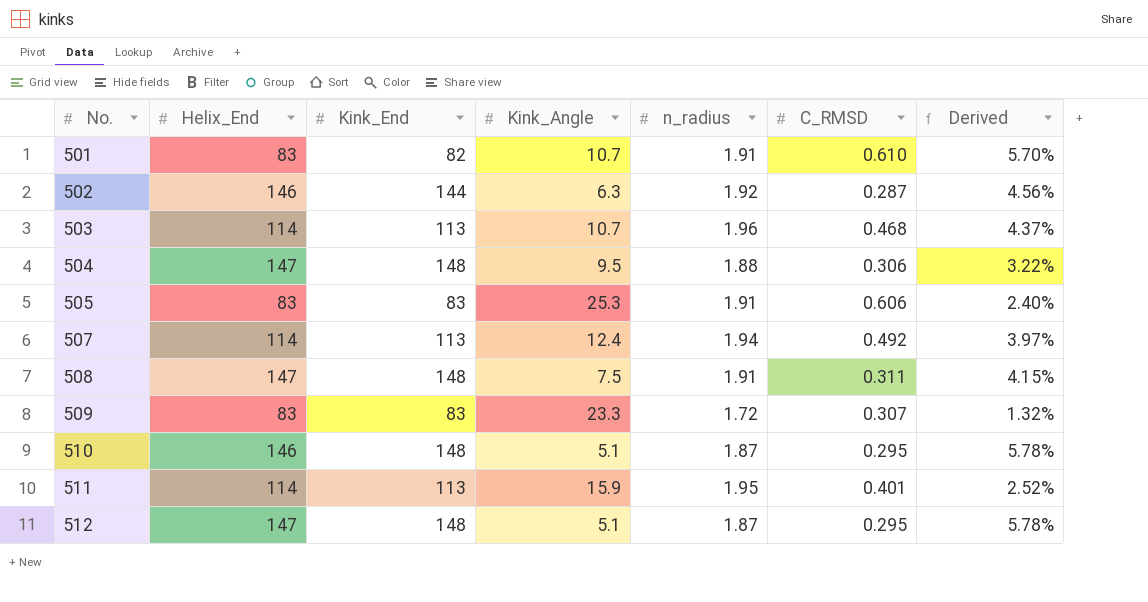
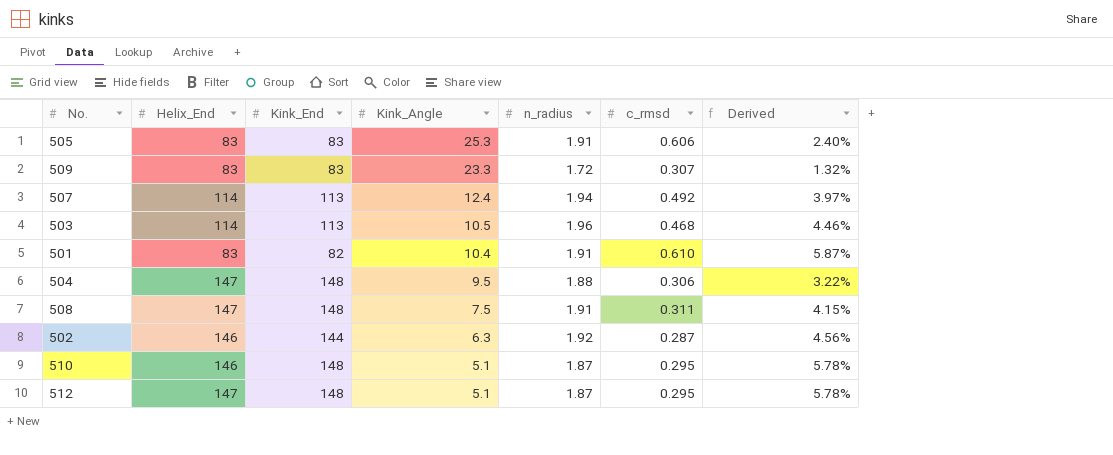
row order: No. ascending -> Kink_Angle descending
column name: C_RMSD -> c_rmsd
row 511: 114 | 113 | 15.9 | 1.95 | 0.401 | 2.52% -> none
503 | Kink_Angle: 10.7 -> 10.5
503 | Derived: 4.37% -> 4.46%
501 | Kink_Angle: 10.7 -> 10.4
501 | Derived: 5.70% -> 5.87%

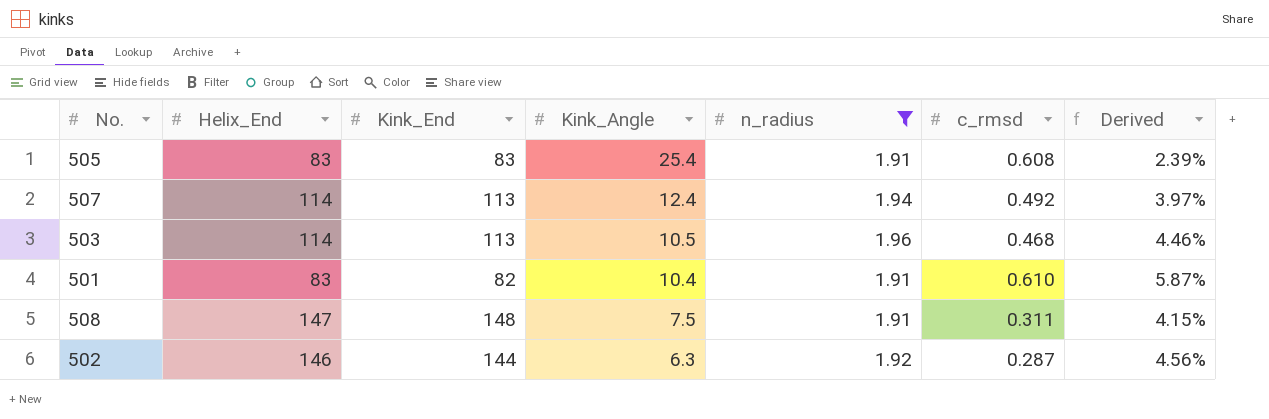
filter: none -> n_radius >= 1.91
505 | Kink_Angle: 25.3 -> 25.4
505 | c_rmsd: 0.606 -> 0.608
505 | Derived: 2.40% -> 2.39%

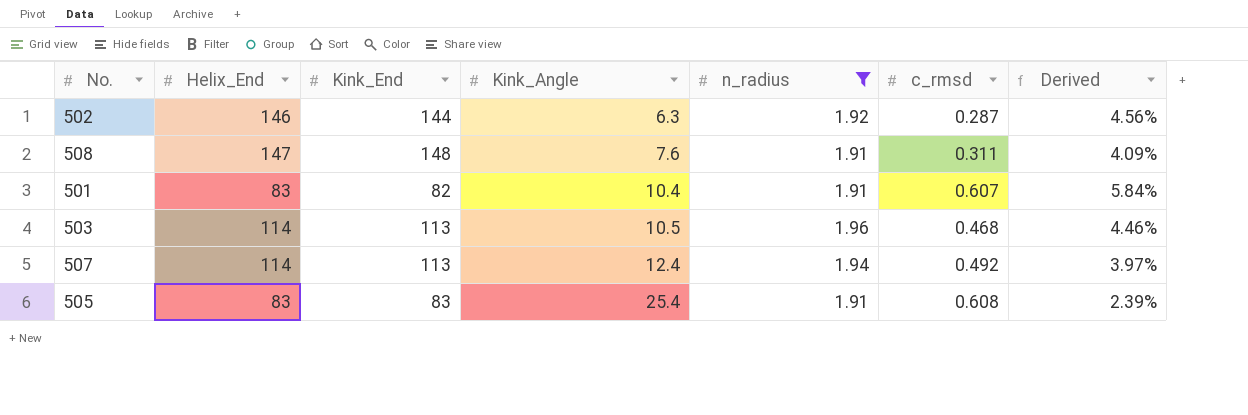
row order: Kink_Angle descending -> Kink_Angle ascending
508 | Kink_Angle: 7.5 -> 7.6
508 | Derived: 4.15% -> 4.09%
501 | c_rmsd: 0.610 -> 0.607
501 | Derived: 5.87% -> 5.84%

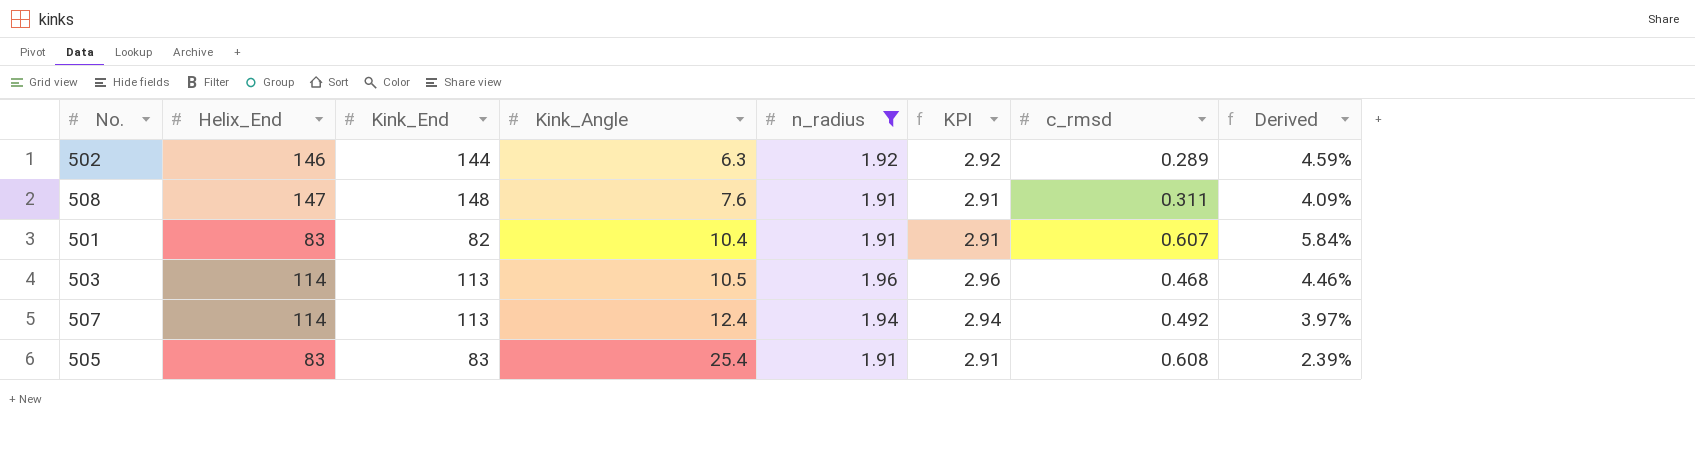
column KPI | formula: none -> [n_radius] + 1
502 | c_rmsd: 0.287 -> 0.289
502 | Derived: 4.56% -> 4.59%

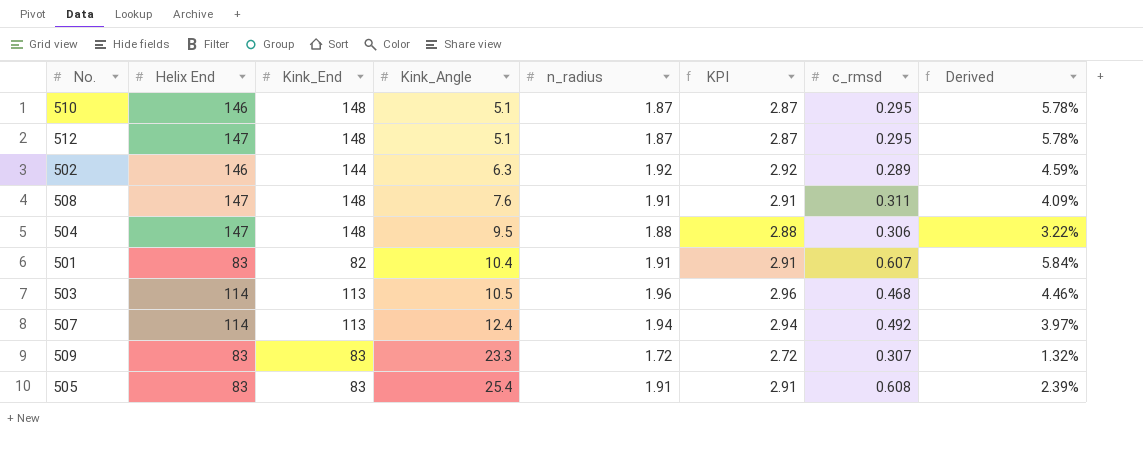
filter: n_radius >= 1.91 -> none
column name: Helix_End -> Helix End

